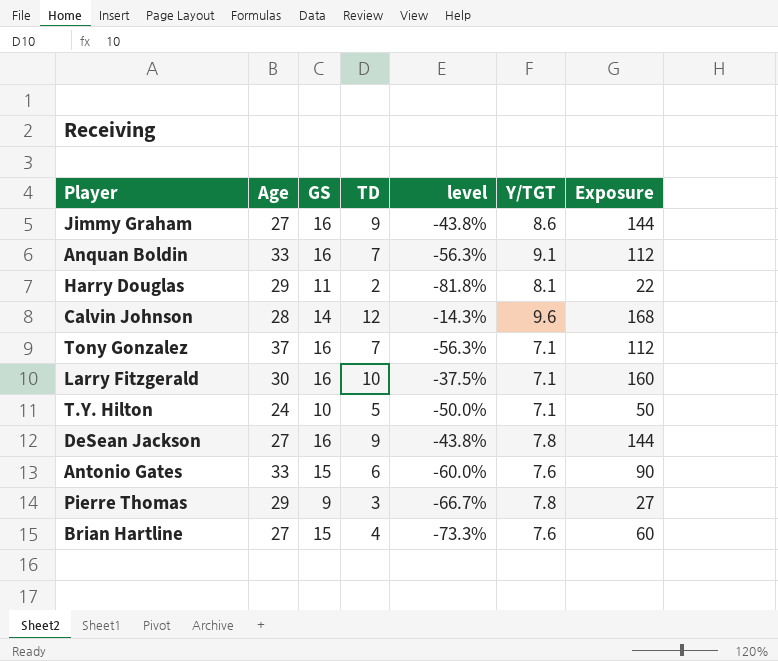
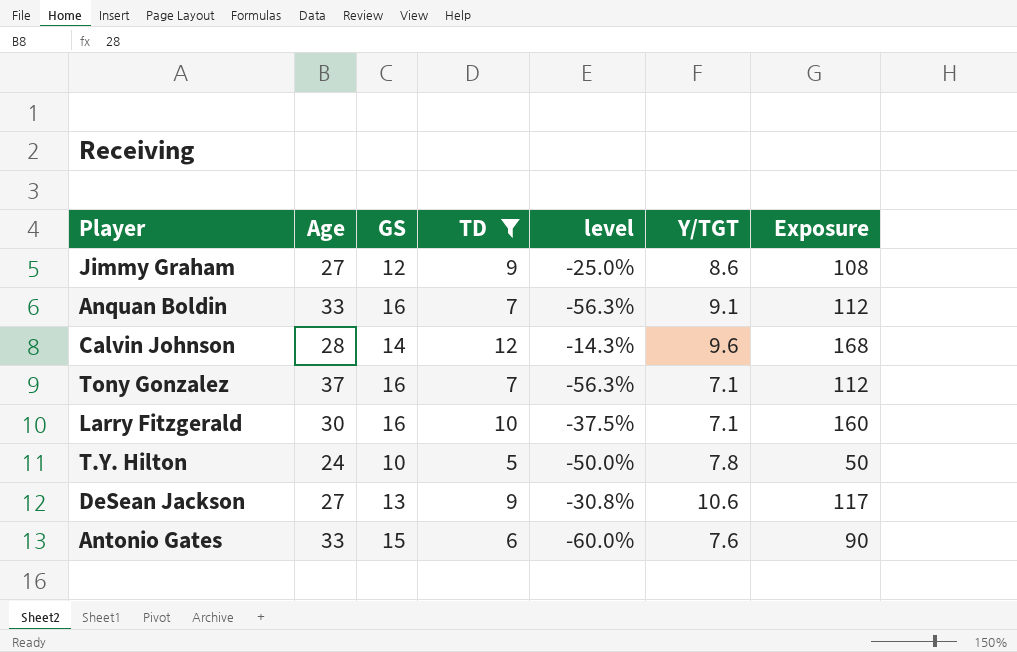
filter: none -> TD >= 5
Jimmy Graham | GS: 16 -> 12
Jimmy Graham | level: -43.8% -> -25.0%
Jimmy Graham | Exposure: 144 -> 108
T.Y. Hilton | Y/TGT: 7.1 -> 7.8
DeSean Jackson | GS: 16 -> 13
DeSean Jackson | level: -43.8% -> -30.8%
DeSean Jackson | Y/TGT: 7.8 -> 10.6
DeSean Jackson | Exposure: 144 -> 117

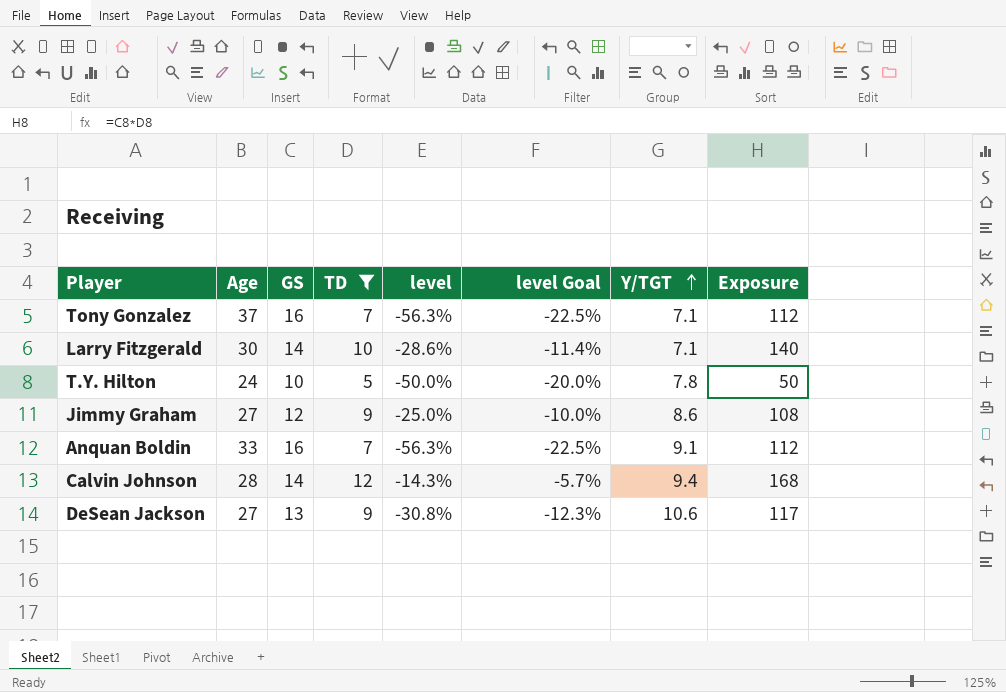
row order: none -> Y/TGT ascending
column level Goal | formula: none -> [level] * 0.4
row Antonio Gates: 33 | 15 | 6 | -60.0% | 7.6 | 90 -> none
Larry Fitzgerald | GS: 16 -> 14
Larry Fitzgerald | level: -37.5% -> -28.6%
Larry Fitzgerald | Exposure: 160 -> 140
Calvin Johnson | Y/TGT: 9.6 -> 9.4

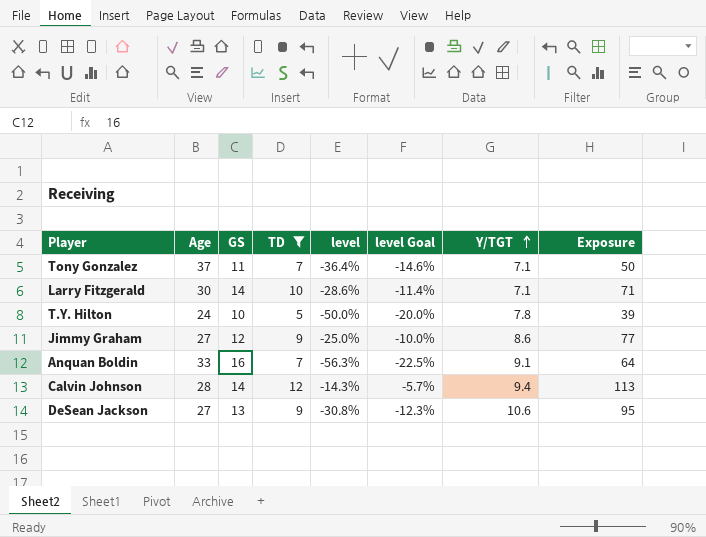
column Exposure | formula: [GS] * [TD] -> [TD] * [Y/TGT]
Tony Gonzalez | GS: 16 -> 11
Tony Gonzalez | level: -56.3% -> -36.4%
Tony Gonzalez | level Goal: -22.5% -> -14.6%

